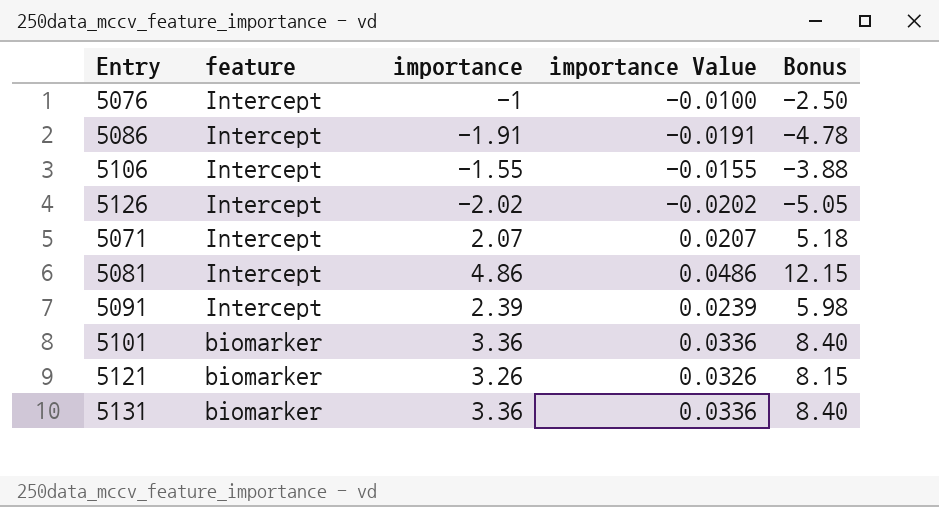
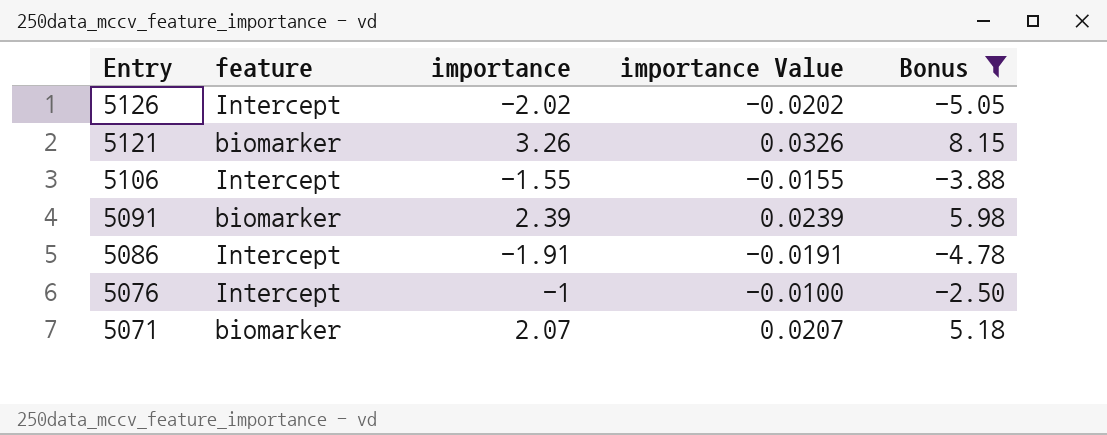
filter: none -> Bonus <= 8.15
row order: feature descending -> Entry descending
5091 | feature: Intercept -> biomarker
5071 | feature: Intercept -> biomarker

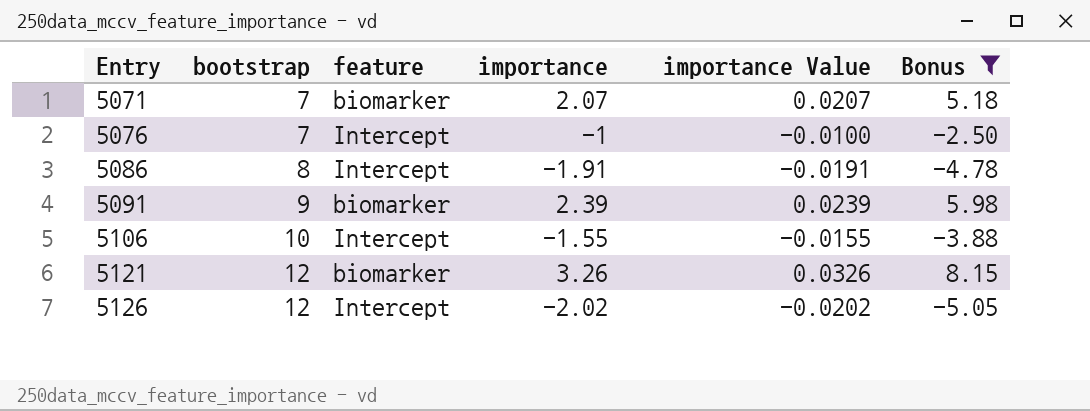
row order: Entry descending -> Entry ascending
column bootstrap | position: none -> 2

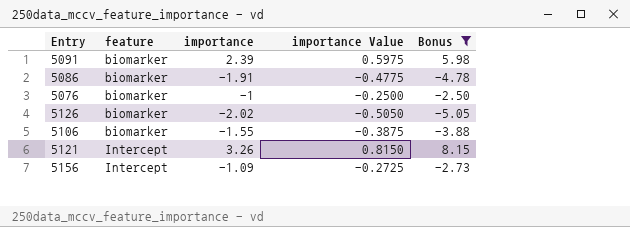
row order: Entry ascending -> feature ascending
column bootstrap | position: 2 -> none
column importance Value | formula: [importance] * 0.01 -> [importance] * 0.25
row 5071: 7 | biomarker | 2.07 | 0.0207 | 5.18 -> none
5086 | feature: Intercept -> biomarker
5076 | feature: Intercept -> biomarker
5126 | feature: Intercept -> biomarker
5106 | feature: Intercept -> biomarker
5121 | feature: biomarker -> Intercept
row 5156: none -> Intercept | -1.09 | -0.2725 | -2.73

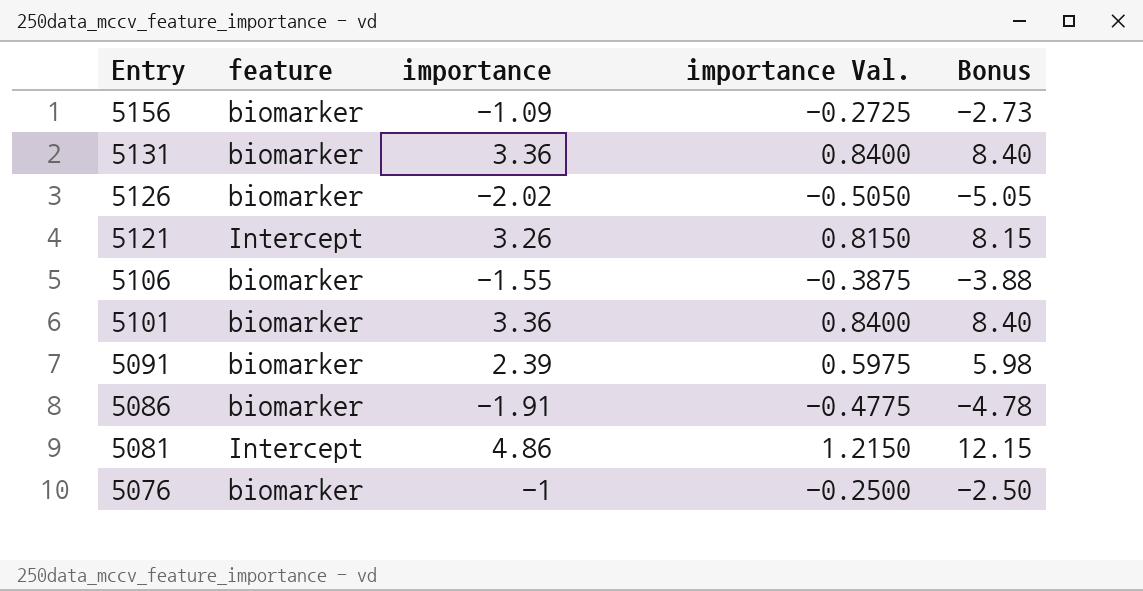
filter: Bonus <= 8.15 -> none
row order: feature ascending -> Entry descending
column name: importance Value -> importance Val.
5156 | feature: Intercept -> biomarker

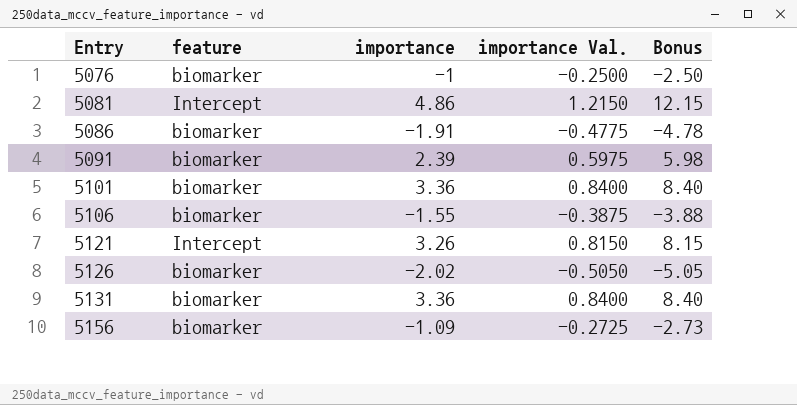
row order: Entry descending -> Entry ascending

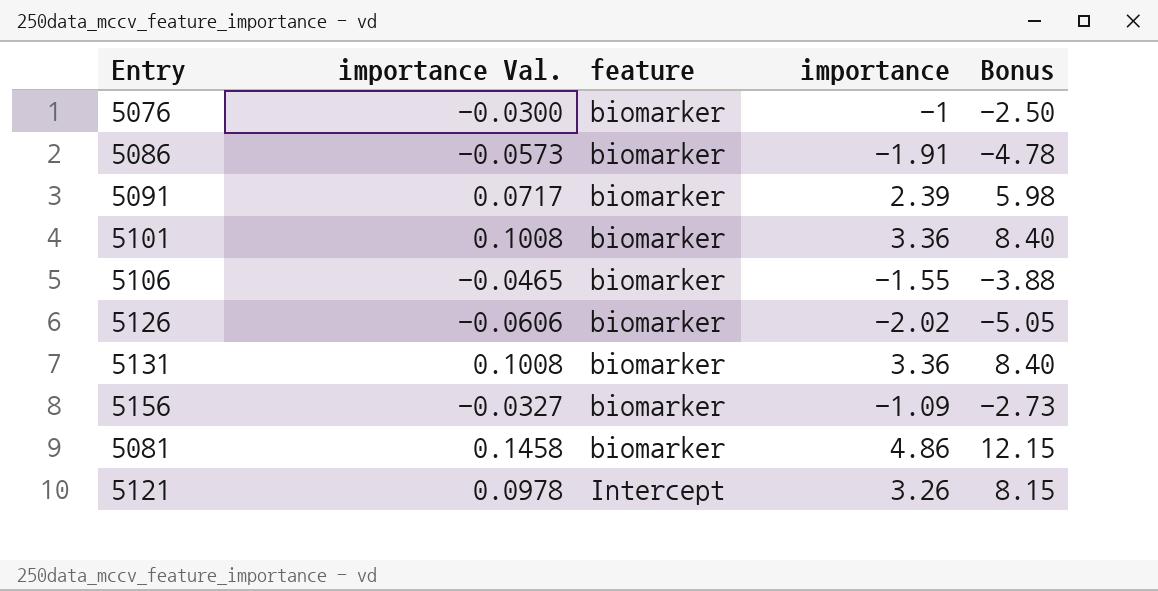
row order: Entry ascending -> feature ascending
column importance Val. | formula: [importance] * 0.25 -> [importance] * 0.03
column importance Val. | position: 4 -> 2
5081 | feature: Intercept -> biomarker

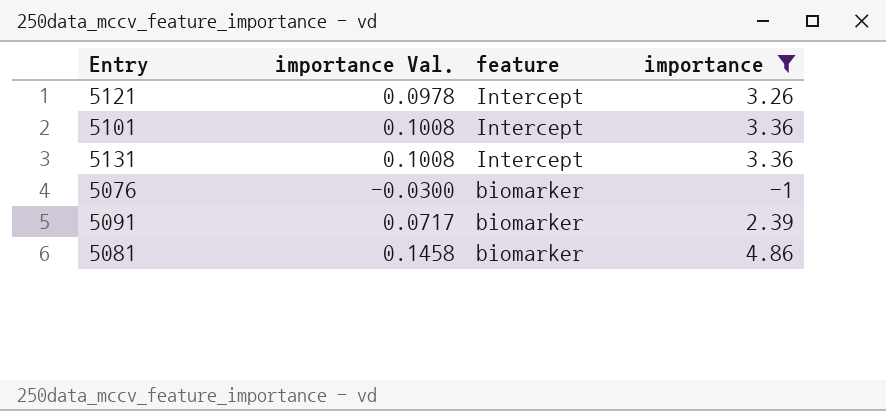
filter: none -> importance >= -1
row order: feature ascending -> feature descending
column Bonus | formula: [importance] * 2.5 -> none
5101 | feature: biomarker -> Intercept
5131 | feature: biomarker -> Intercept

